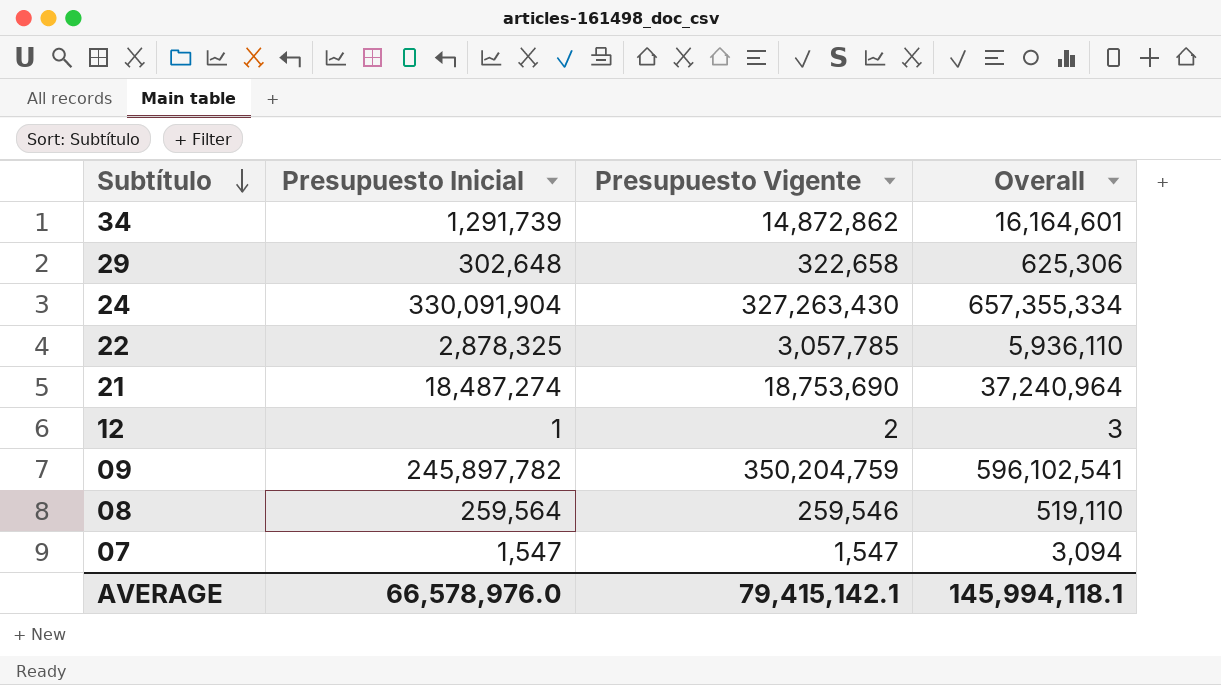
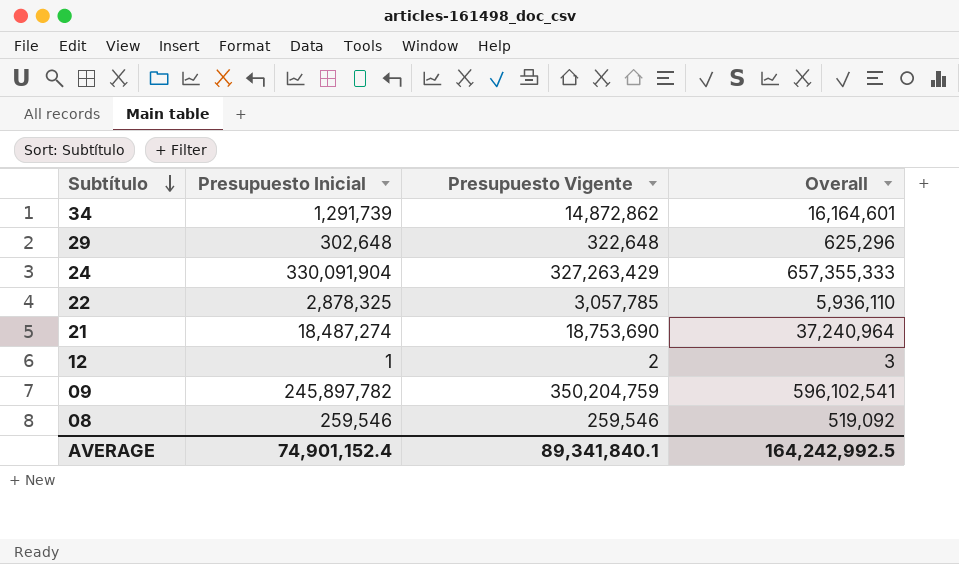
row 07: 1,547 | 1,547 | 3,094 -> none
29 | Presupuesto Vigente: 322,658 -> 322,648
29 | Overall: 625,306 -> 625,296
24 | Presupuesto Vigente: 327,263,430 -> 327,263,429
24 | Overall: 657,355,334 -> 657,355,333
08 | Presupuesto Inicial: 259,564 -> 259,546
08 | Overall: 519,110 -> 519,092
AVERAGE | Presupuesto Inicial: 66,578,976.0 -> 74,901,152.4
AVERAGE | Presupuesto Vigente: 79,415,142.1 -> 89,341,840.1
AVERAGE | Overall: 145,994,118.1 -> 164,242,992.5

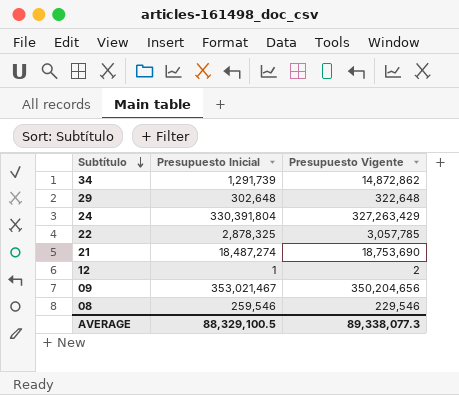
column Overall | formula: [Presupuesto Inicial] + [Presupuesto Vigente] -> none
24 | Presupuesto Inicial: 330,091,904 -> 330,391,804
09 | Presupuesto Inicial: 245,897,782 -> 353,021,467
09 | Presupuesto Vigente: 350,204,759 -> 350,204,656
08 | Presupuesto Vigente: 259,546 -> 229,546
AVERAGE | Presupuesto Inicial: 74,901,152.4 -> 88,329,100.5
AVERAGE | Presupuesto Vigente: 89,341,840.1 -> 89,338,077.3

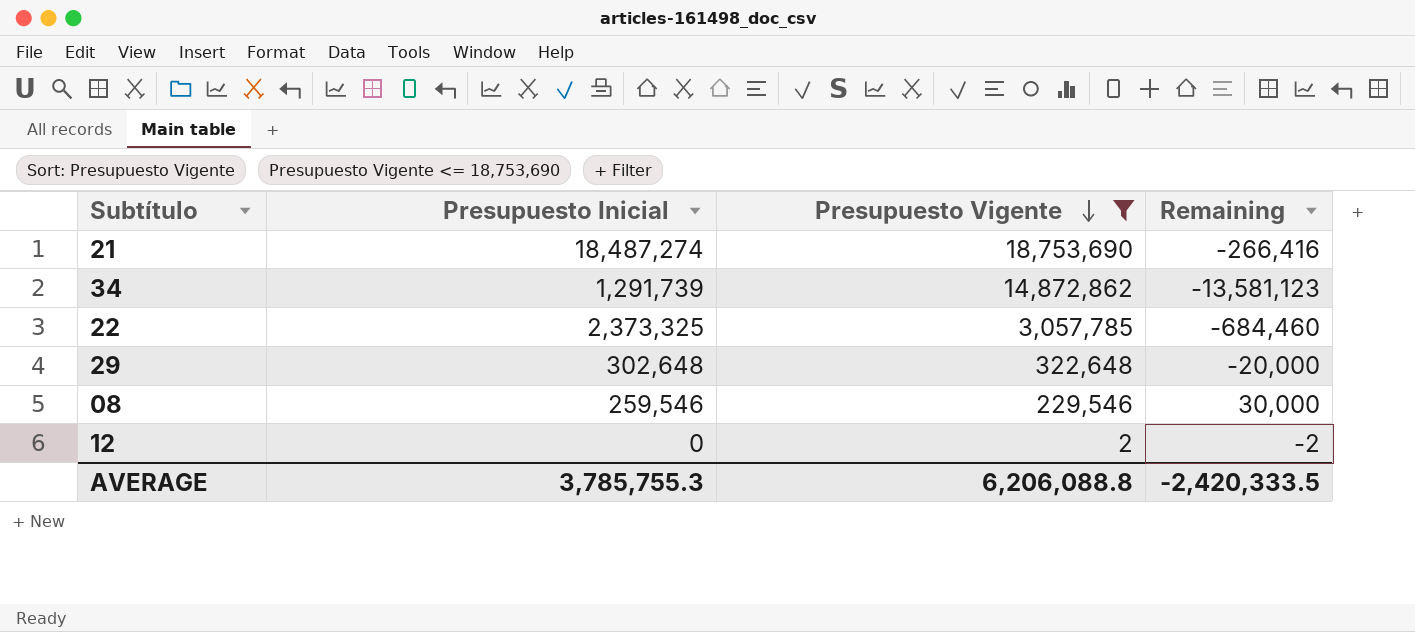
filter: none -> Presupuesto Vigente <= 18,753,690
row order: Subtítulo descending -> Presupuesto Vigente descending
column Remaining | formula: none -> [Presupuesto Inicial] - [Presupuesto Vigente]
22 | Presupuesto Inicial: 2,878,325 -> 2,373,325
12 | Presupuesto Inicial: 1 -> 0
AVERAGE | Presupuesto Inicial: 88,329,100.5 -> 3,785,755.3
AVERAGE | Presupuesto Vigente: 89,338,077.3 -> 6,206,088.8

